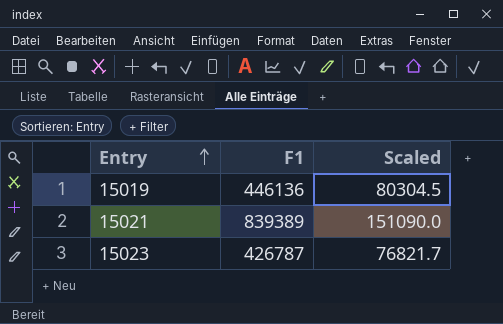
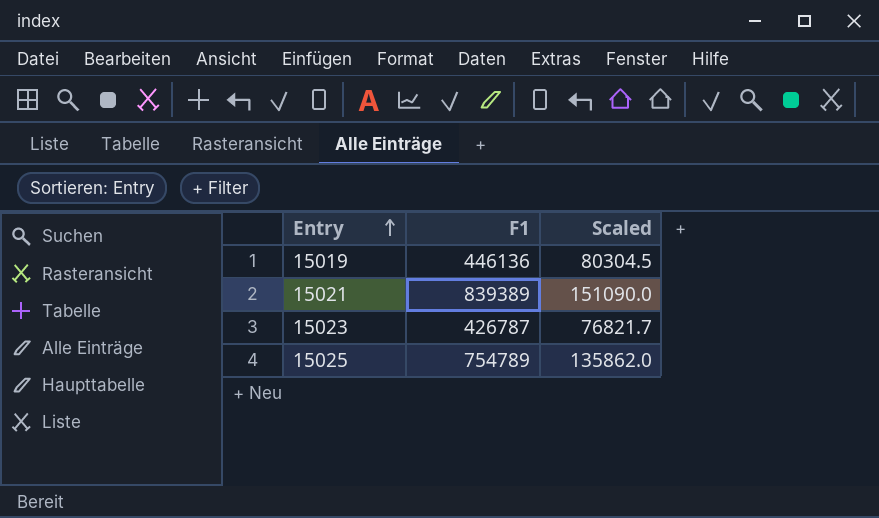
row 15025: none -> 754789 | 135862.0

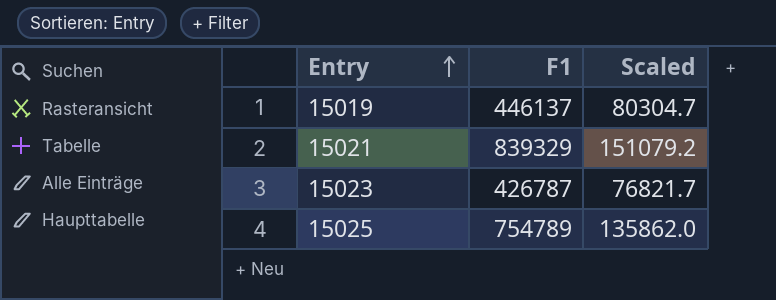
15019 | F1: 446136 -> 446137
15019 | Scaled: 80304.5 -> 80304.7
15021 | F1: 839389 -> 839329
15021 | Scaled: 151090.0 -> 151079.2

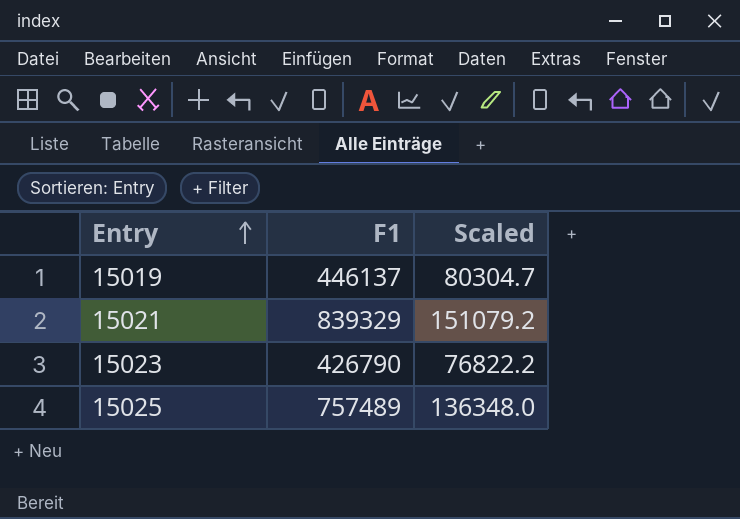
15023 | F1: 426787 -> 426790
15023 | Scaled: 76821.7 -> 76822.2
15025 | F1: 754789 -> 757489
15025 | Scaled: 135862.0 -> 136348.0

